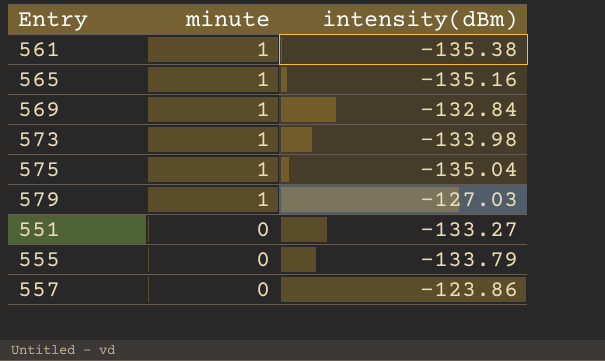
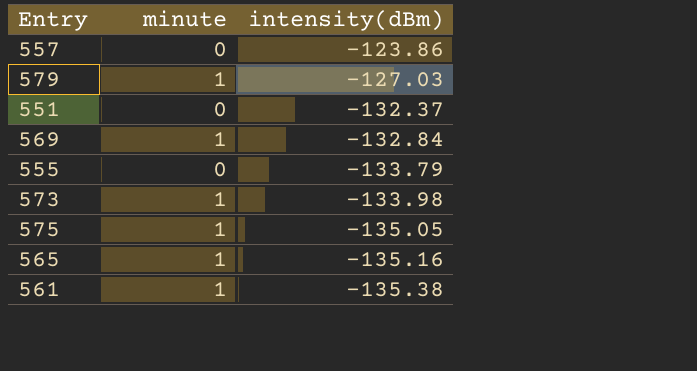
row order: minute descending -> intensity(dBm) descending
551 | intensity(dBm): -133.27 -> -132.37
575 | intensity(dBm): -135.04 -> -135.05

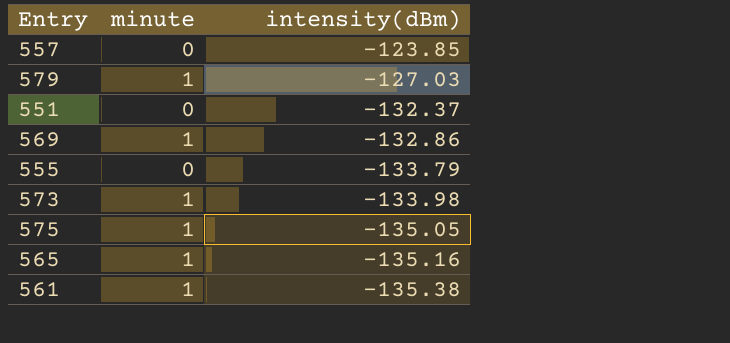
557 | intensity(dBm): -123.86 -> -123.85
569 | intensity(dBm): -132.84 -> -132.86

